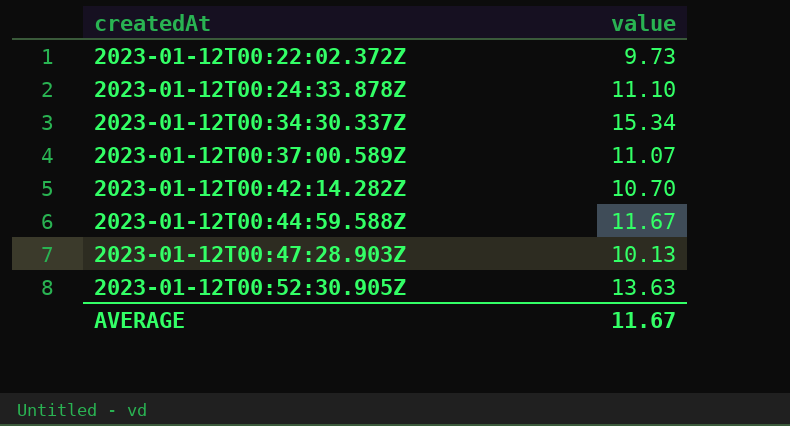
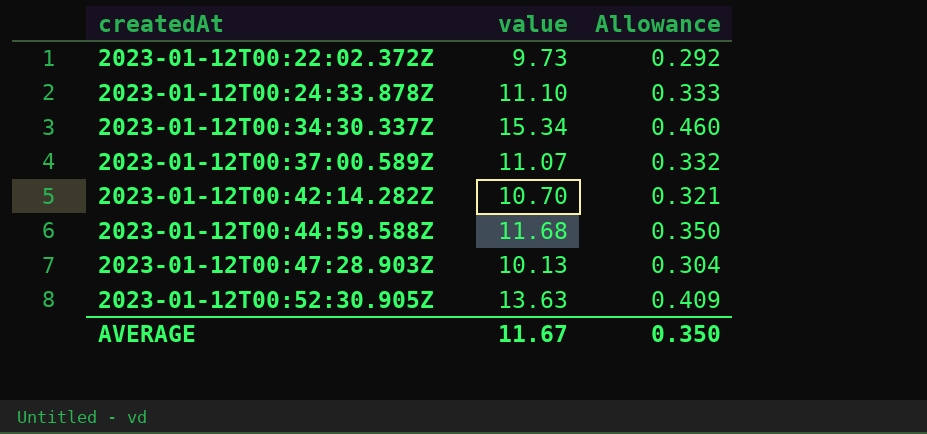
column Allowance | formula: none -> [value] * 0.03
2023-01-12T00:44:59.588Z | value: 11.67 -> 11.68

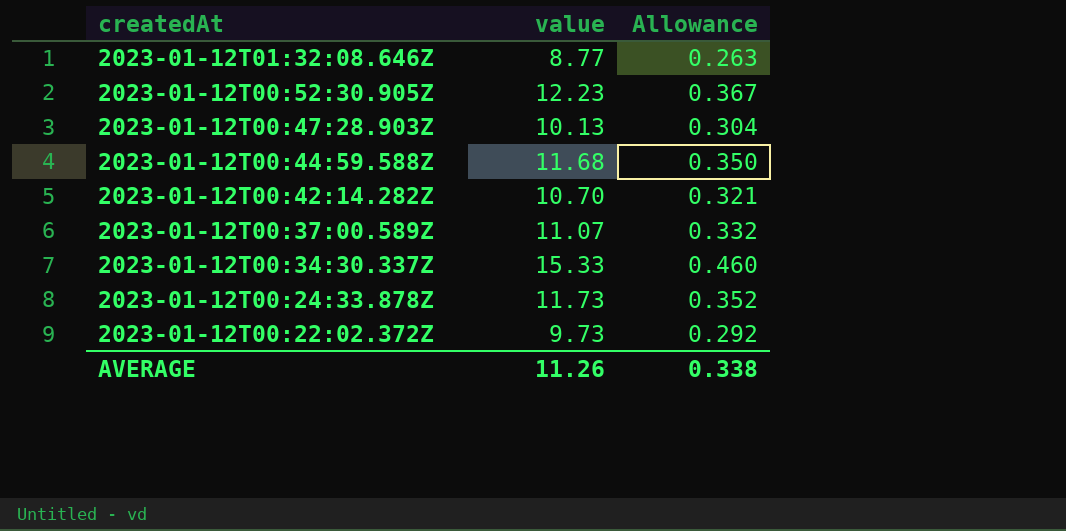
row order: createdAt ascending -> createdAt descending
row 2023-01-12T01:32:08.646Z: none -> 8.77 | 0.263
2023-01-12T00:52:30.905Z | value: 13.63 -> 12.23
2023-01-12T00:52:30.905Z | Allowance: 0.409 -> 0.367
2023-01-12T00:34:30.337Z | value: 15.34 -> 15.33
2023-01-12T00:24:33.878Z | value: 11.10 -> 11.73
2023-01-12T00:24:33.878Z | Allowance: 0.333 -> 0.352
AVERAGE | value: 11.67 -> 11.26
AVERAGE | Allowance: 0.350 -> 0.338

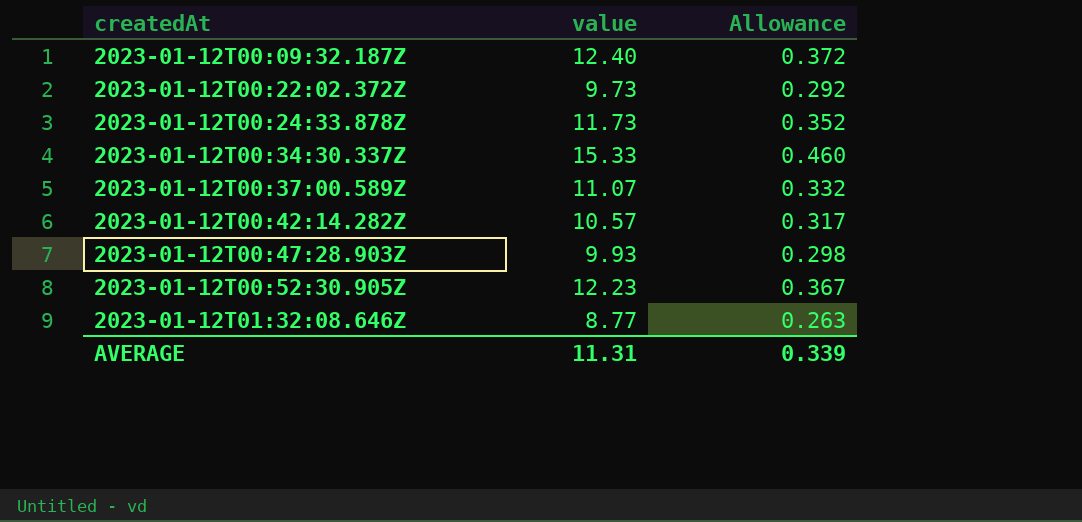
row order: createdAt descending -> createdAt ascending
row 2023-01-12T00:44:59.588Z: 11.68 | 0.350 -> none
row 2023-01-12T00:09:32.187Z: none -> 12.40 | 0.372
2023-01-12T00:42:14.282Z | value: 10.70 -> 10.57
2023-01-12T00:42:14.282Z | Allowance: 0.321 -> 0.317
2023-01-12T00:47:28.903Z | value: 10.13 -> 9.93
2023-01-12T00:47:28.903Z | Allowance: 0.304 -> 0.298
AVERAGE | value: 11.26 -> 11.31
AVERAGE | Allowance: 0.338 -> 0.339

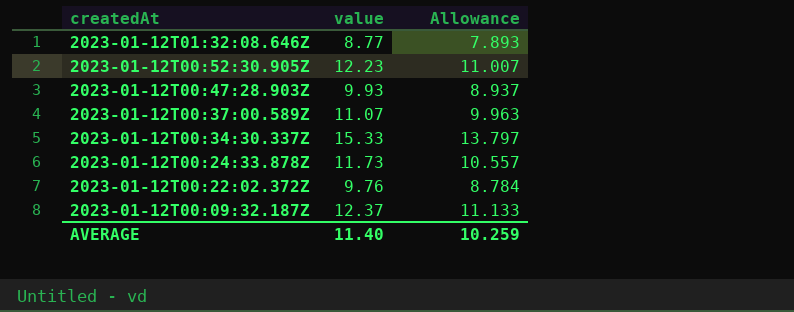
row order: createdAt ascending -> createdAt descending
column Allowance | formula: [value] * 0.03 -> [value] * 0.9
row 2023-01-12T00:42:14.282Z: 10.57 | 0.317 -> none
2023-01-12T00:22:02.372Z | value: 9.73 -> 9.76
2023-01-12T00:09:32.187Z | value: 12.40 -> 12.37
AVERAGE | value: 11.31 -> 11.40
AVERAGE | Allowance: 0.339 -> 10.259

